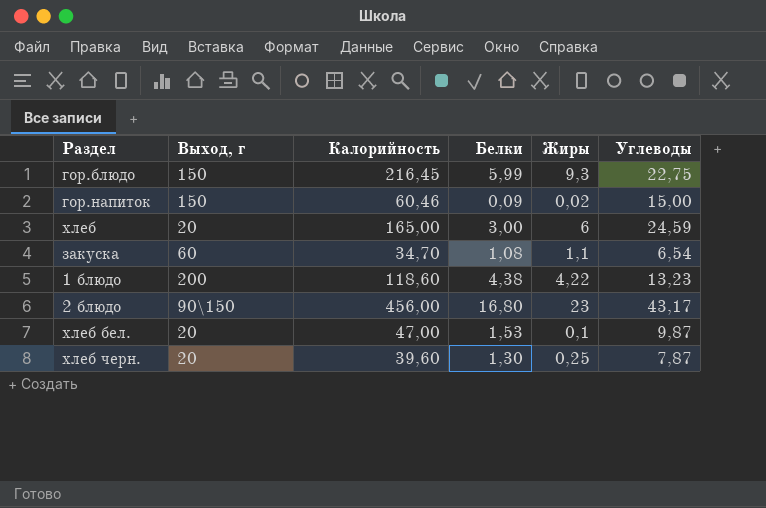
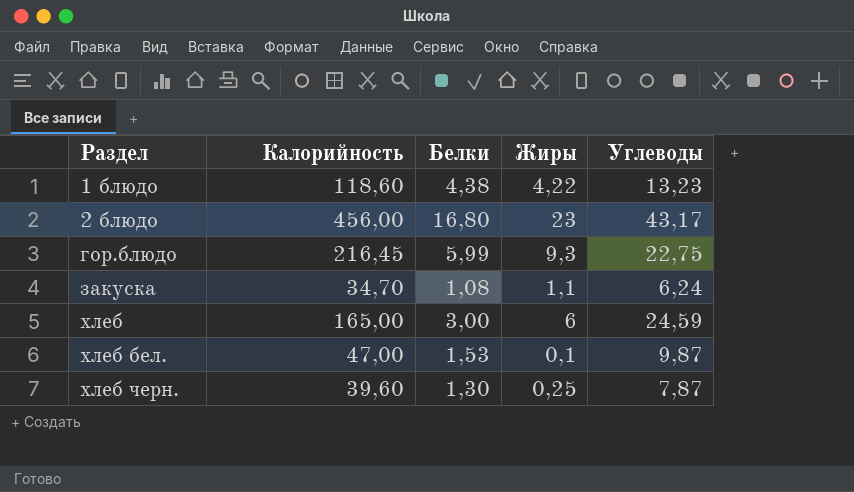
row order: none -> Раздел ascending
column Выход, г | position: 2 -> none
row гор.напиток: 150 | 60,46 | 0,09 | 0,02 | 15,00 -> none
закуска | Углеводы: 6,54 -> 6,24

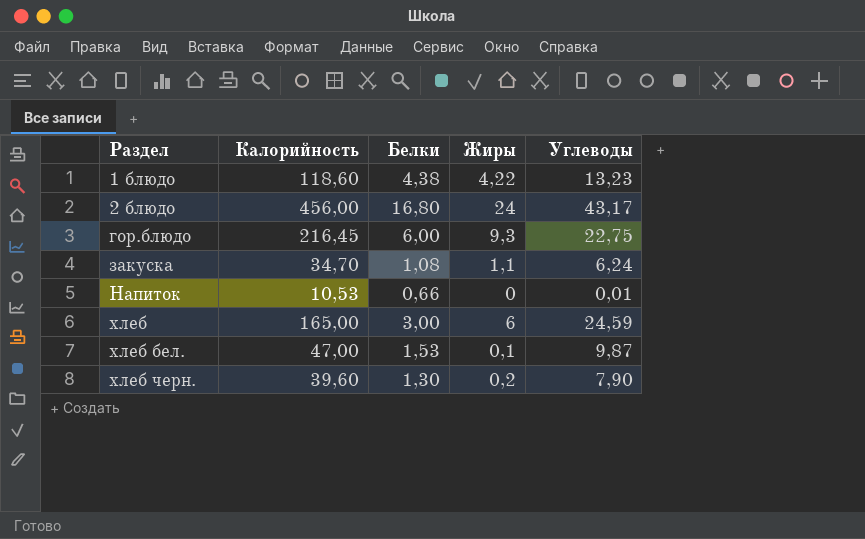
2 блюдо | Жиры: 23 -> 24
гор.блюдо | Белки: 5,99 -> 6,00
row Напиток: none -> 10,53 | 0,66 | 0 | 0,01
хлеб черн. | Жиры: 0,25 -> 0,2
хлеб черн. | Углеводы: 7,87 -> 7,90

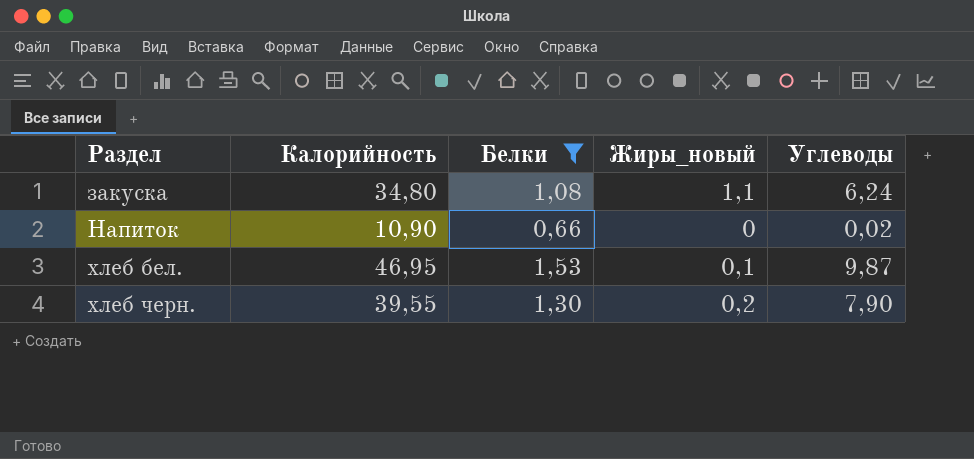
filter: none -> Белки <= 1,53
column name: Жиры -> Жиры_новый
закуска | Калорийность: 34,70 -> 34,80
Напиток | Калорийность: 10,53 -> 10,90
Напиток | Углеводы: 0,01 -> 0,02
хлеб бел. | Калорийность: 47,00 -> 46,95
хлеб черн. | Калорийность: 39,60 -> 39,55

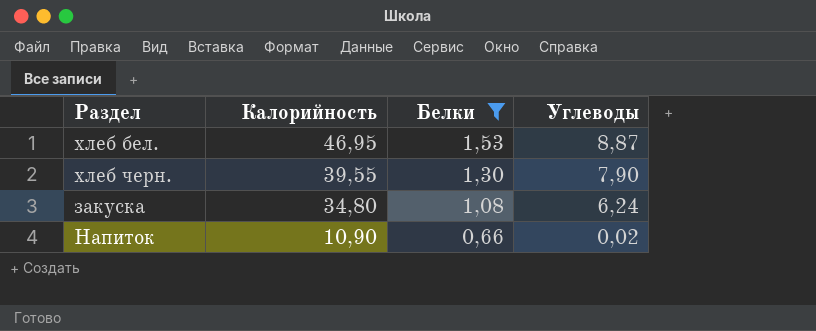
row order: Раздел ascending -> Калорийность descending
column Жиры_новый | position: 4 -> none
хлеб бел. | Углеводы: 9,87 -> 8,87

